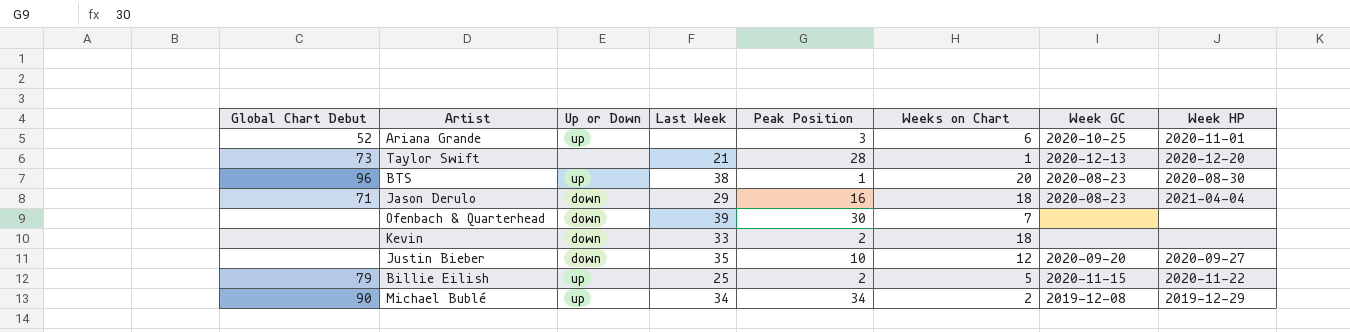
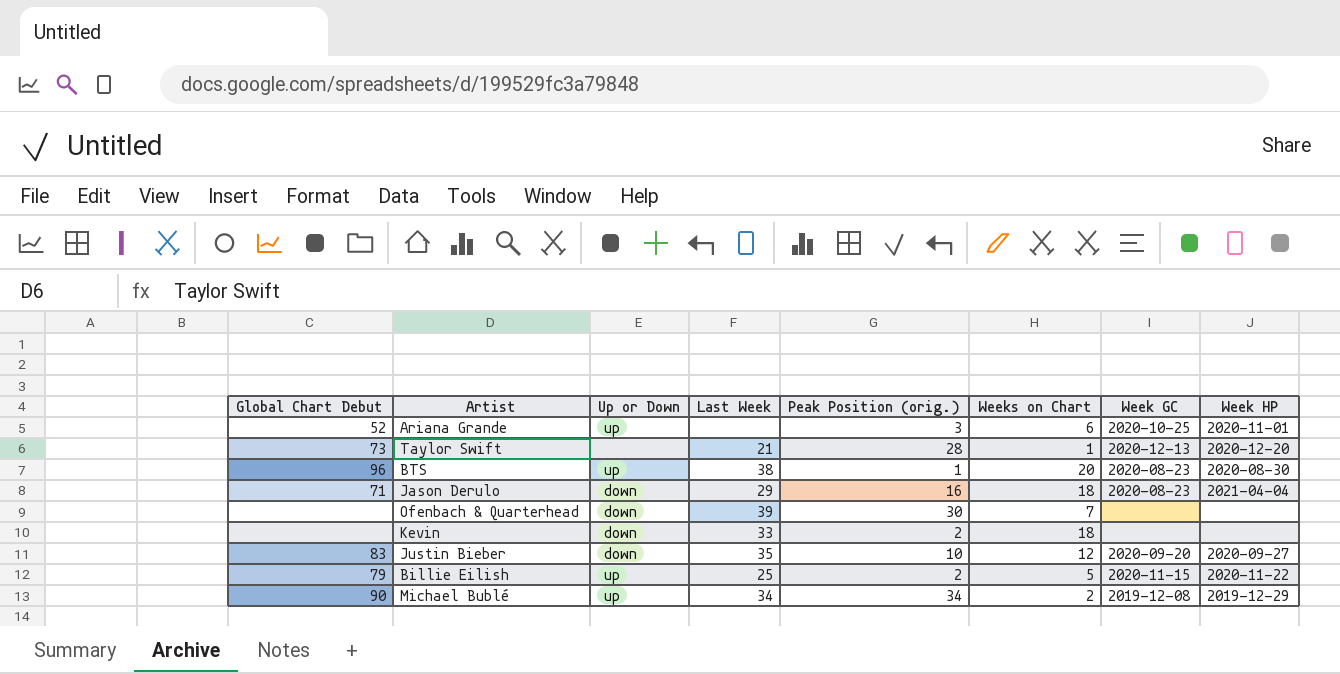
column name: Peak Position -> Peak Position (orig.)
Justin Bieber | Global Chart Debut: none -> 83

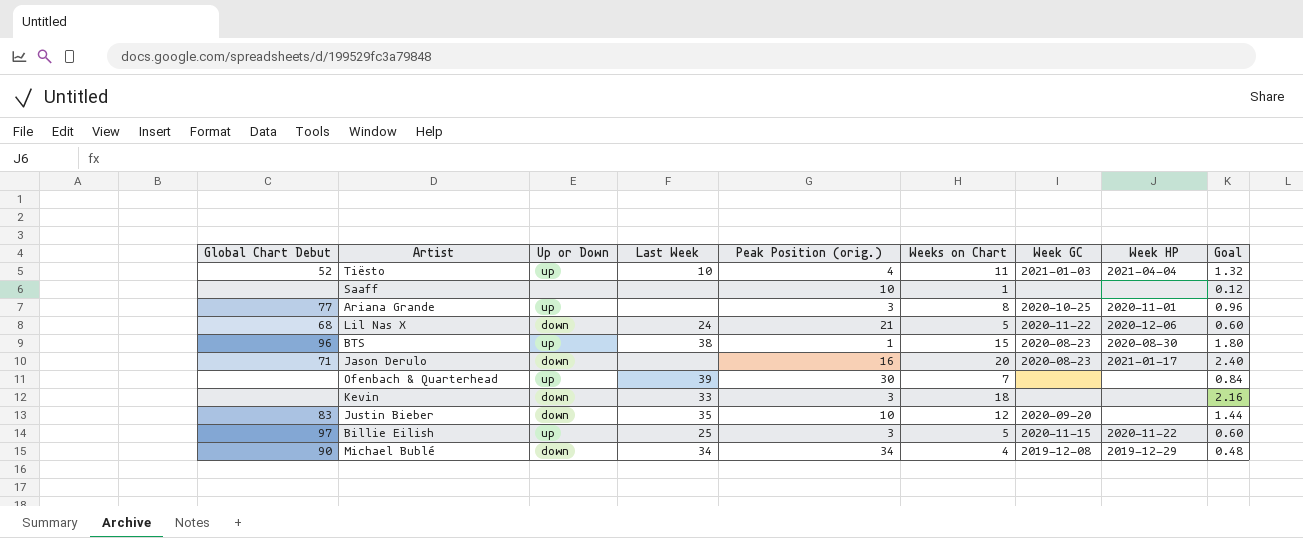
column Goal | formula: none -> [Weeks on Chart] * 0.12
row Taylor Swift: 73 | none | 21 | 28 | 1 | 2020-12-13 | 2020-12-20 -> none
row Tiësto: none -> 52 | up | 10 | 4 | 11 | 2021-01-03 | 2021-04-04 | 1.32
row Saaff: none -> none | none | none | 10 | 1 | none | none | 0.12
Ariana Grande | Global Chart Debut: 52 -> 77
Ariana Grande | Weeks on Chart: 6 -> 8
row Lil Nas X: none -> 68 | down | 24 | 21 | 5 | 2020-11-22 | 2020-12-06 | 0.60
BTS | Weeks on Chart: 20 -> 15
Jason Derulo | Last Week: 29 -> none
Jason Derulo | Weeks on Chart: 18 -> 20
Jason Derulo | Week HP: 2021-04-04 -> 2021-01-17
Ofenbach & Quarterhead | Up or Down: down -> up
Kevin | Peak Position (orig.): 2 -> 3
Justin Bieber | Week HP: 2020-09-27 -> none
Billie Eilish | Global Chart Debut: 79 -> 97
Billie Eilish | Peak Position (orig.): 2 -> 3
Michael Bublé | Up or Down: up -> down
Michael Bublé | Weeks on Chart: 2 -> 4

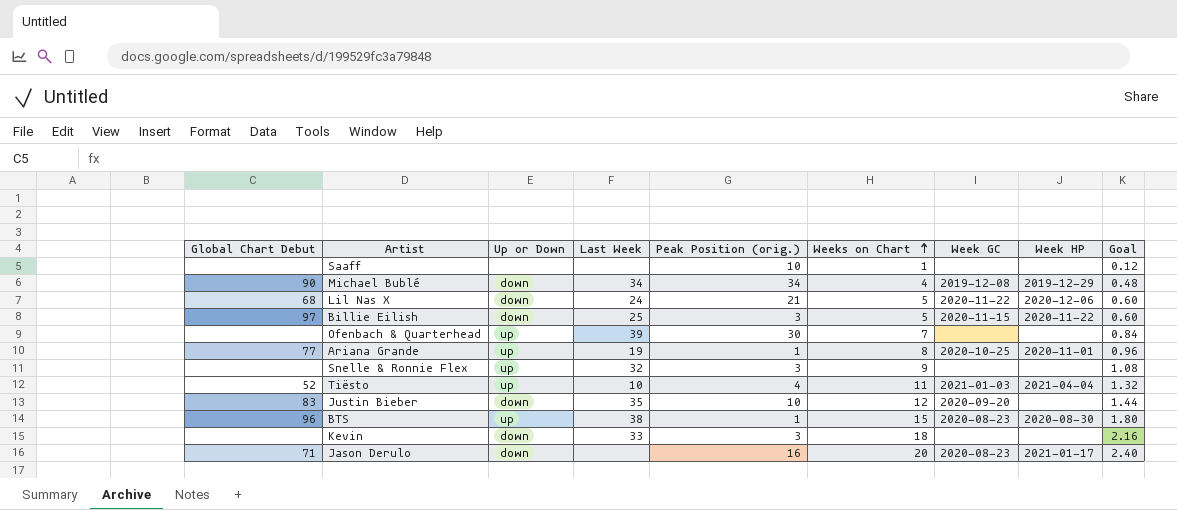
row order: none -> Weeks on Chart ascending
Billie Eilish | Up or Down: up -> down
Ariana Grande | Last Week: none -> 19
Ariana Grande | Peak Position (orig.): 3 -> 1
row Snelle & Ronnie Flex: none -> none | up | 32 | 3 | 9 | none | none | 1.08

